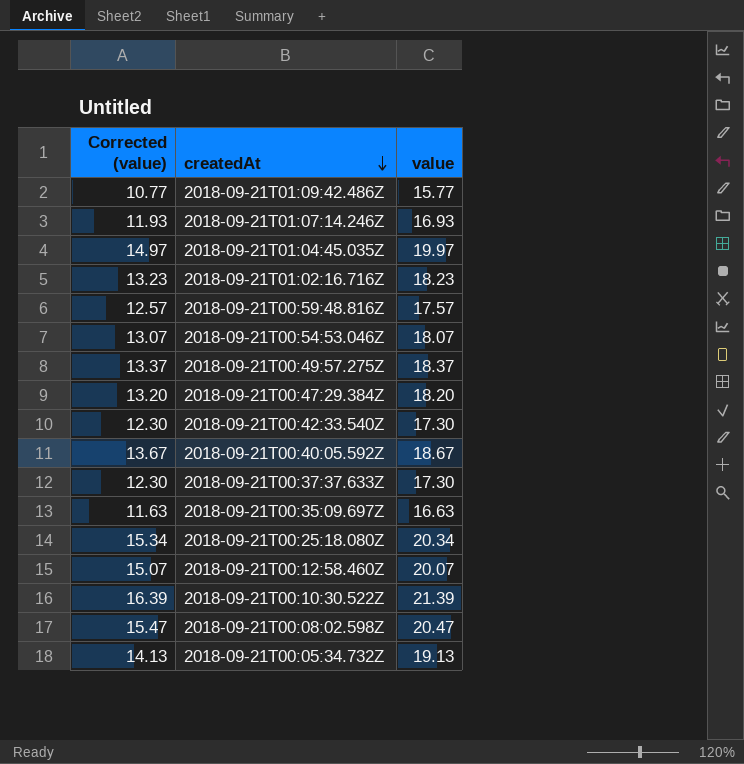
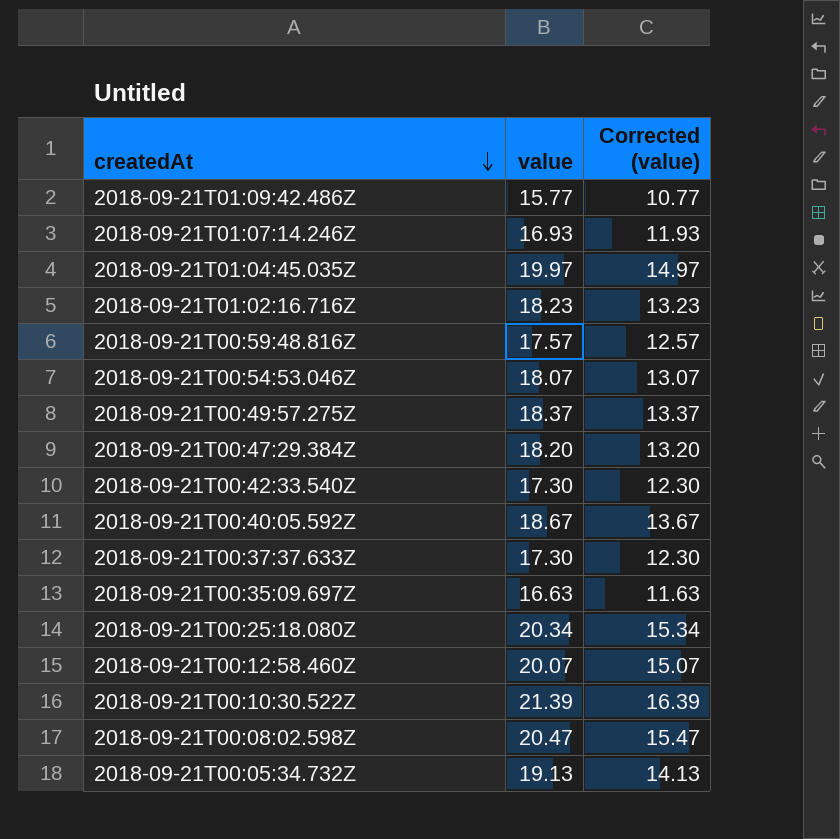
column Corrected (value) | position: 1 -> 3

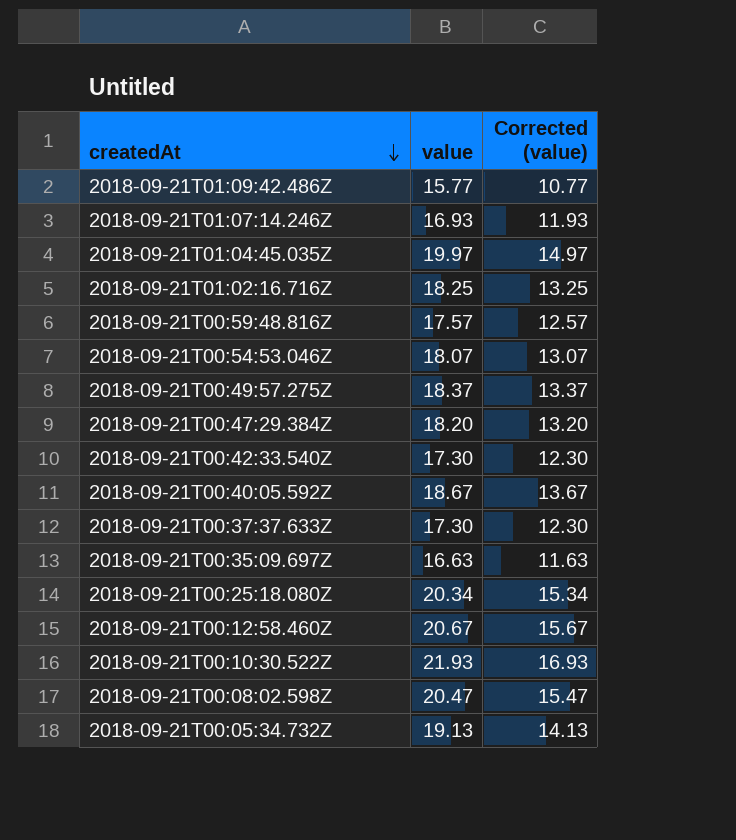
2018-09-21T01:02:16.716Z | value: 18.23 -> 18.25
2018-09-21T01:02:16.716Z | Corrected (value): 13.23 -> 13.25
2018-09-21T00:12:58.460Z | value: 20.07 -> 20.67
2018-09-21T00:12:58.460Z | Corrected (value): 15.07 -> 15.67
2018-09-21T00:10:30.522Z | value: 21.39 -> 21.93
2018-09-21T00:10:30.522Z | Corrected (value): 16.39 -> 16.93

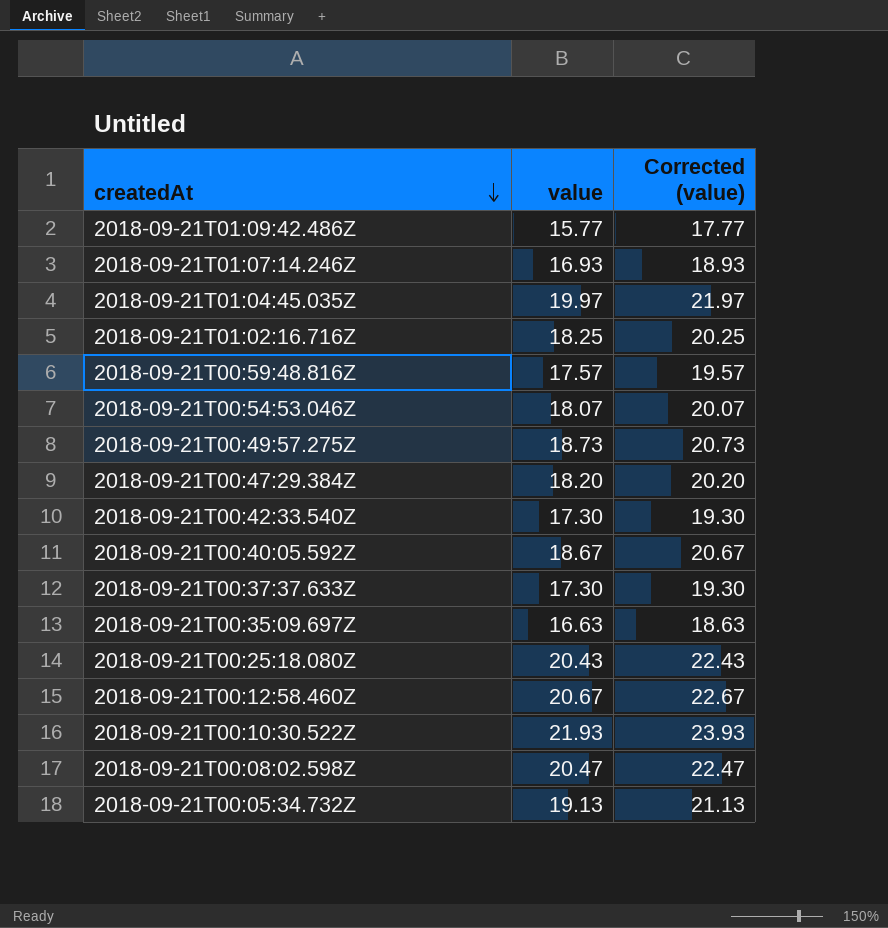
column Corrected (value) | formula: [value] - 5 -> [value] + 2
2018-09-21T00:49:57.275Z | value: 18.37 -> 18.73
2018-09-21T00:25:18.080Z | value: 20.34 -> 20.43

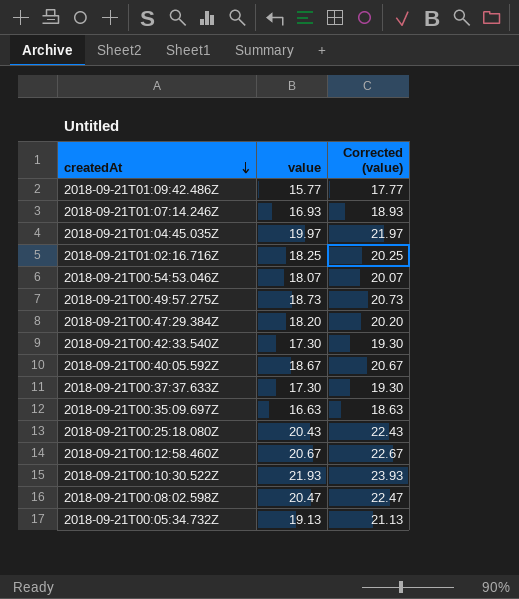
row 2018-09-21T00:59:48.816Z: 17.57 | 19.57 -> none

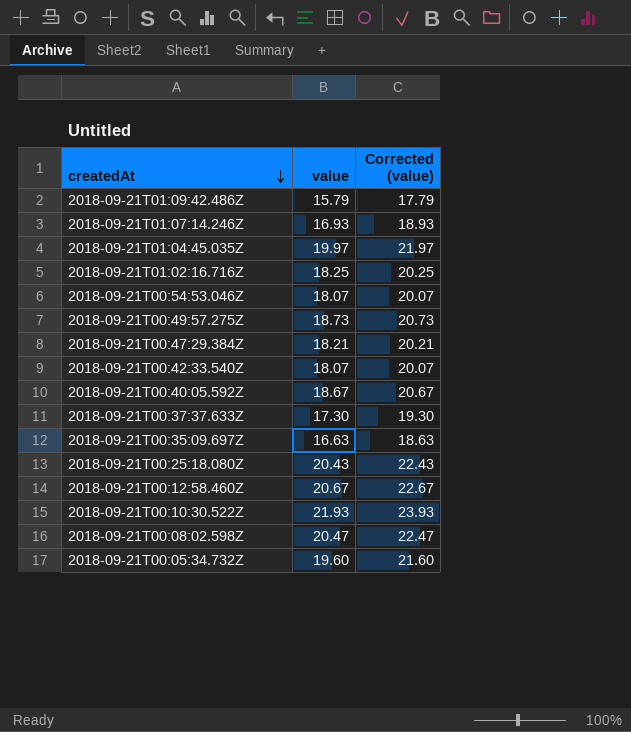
2018-09-21T01:09:42.486Z | value: 15.77 -> 15.79
2018-09-21T01:09:42.486Z | Corrected (value): 17.77 -> 17.79
2018-09-21T00:47:29.384Z | value: 18.20 -> 18.21
2018-09-21T00:47:29.384Z | Corrected (value): 20.20 -> 20.21
2018-09-21T00:42:33.540Z | value: 17.30 -> 18.07
2018-09-21T00:42:33.540Z | Corrected (value): 19.30 -> 20.07
2018-09-21T00:05:34.732Z | value: 19.13 -> 19.60
2018-09-21T00:05:34.732Z | Corrected (value): 21.13 -> 21.60

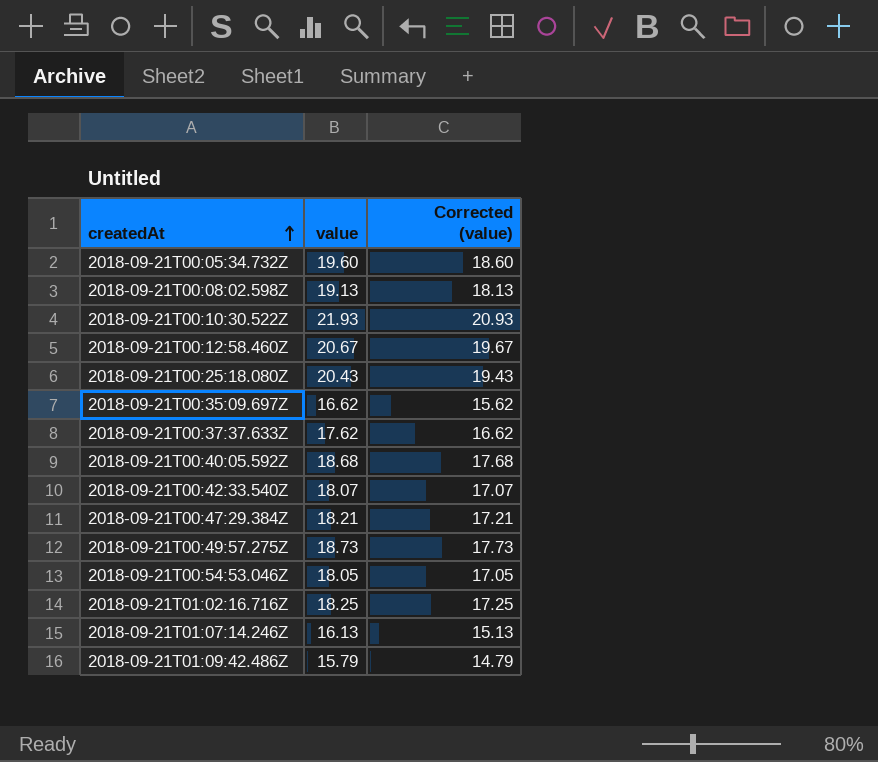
row order: createdAt descending -> createdAt ascending
column Corrected (value) | formula: [value] + 2 -> [value] - 1
row 2018-09-21T01:04:45.035Z: 19.97 | 21.97 -> none
2018-09-21T00:08:02.598Z | value: 20.47 -> 19.13
2018-09-21T00:35:09.697Z | value: 16.63 -> 16.62
2018-09-21T00:37:37.633Z | value: 17.30 -> 17.62
2018-09-21T00:40:05.592Z | value: 18.67 -> 18.68
2018-09-21T00:54:53.046Z | value: 18.07 -> 18.05
2018-09-21T01:07:14.246Z | value: 16.93 -> 16.13

